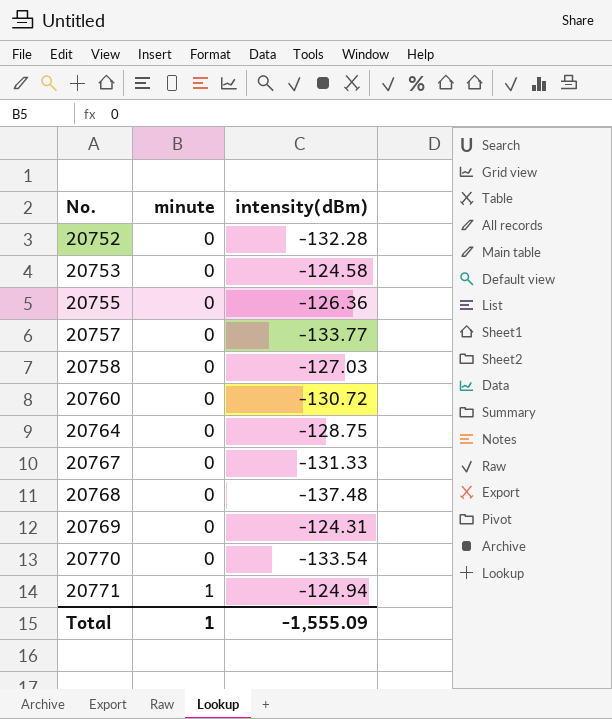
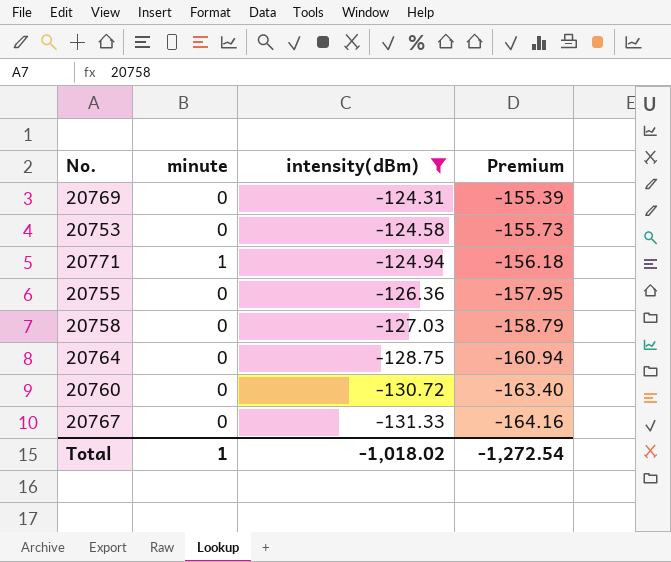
filter: none -> intensity(dBm) >= -131.33
row order: No. ascending -> intensity(dBm) descending
column Premium | formula: none -> [intensity(dBm)] * 1.25
Total | intensity(dBm): -1,555.09 -> -1,018.02

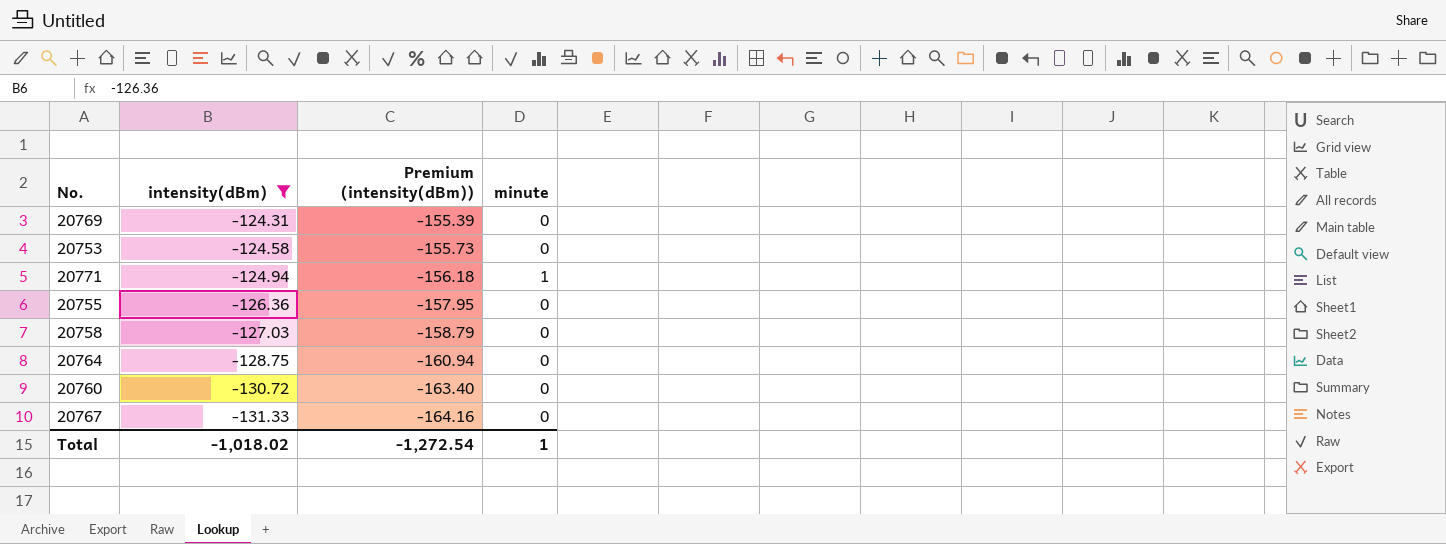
column name: Premium -> Premium (intensity(dBm))
column minute | position: 2 -> 4

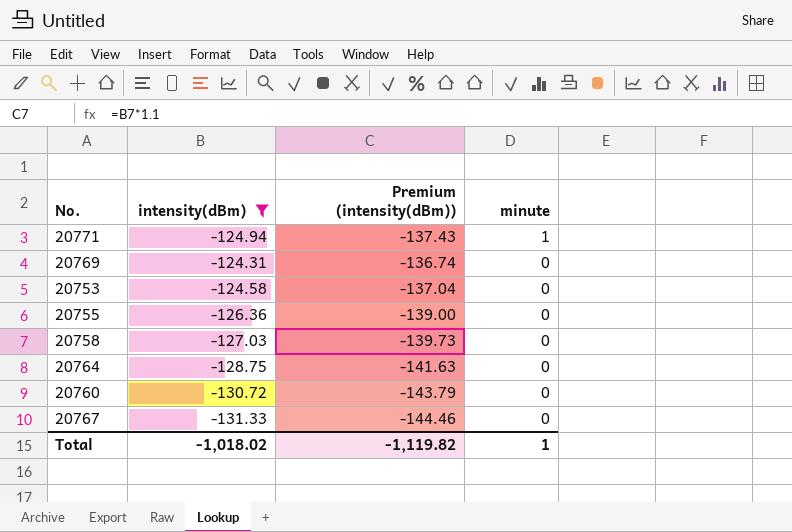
row order: intensity(dBm) descending -> minute descending
column Premium (intensity(dBm)) | formula: [intensity(dBm)] * 1.25 -> [intensity(dBm)] * 1.1
Total | Premium (intensity(dBm)): -1,272.54 -> -1,119.82

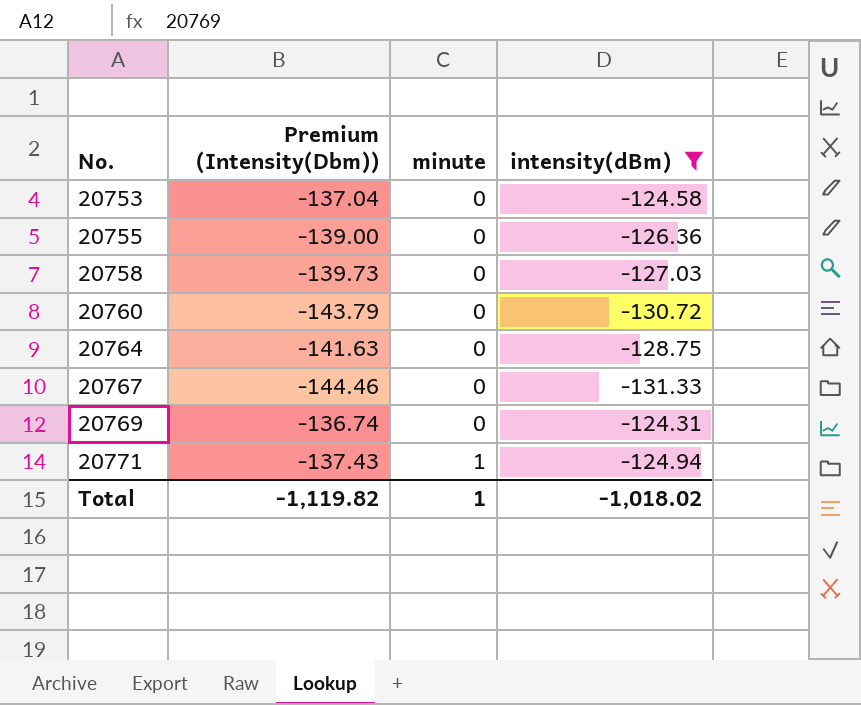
row order: minute descending -> No. ascending
column name: Premium (intensity(dBm)) -> Premium (Intensity(Dbm))
column intensity(dBm) | position: 2 -> 4

